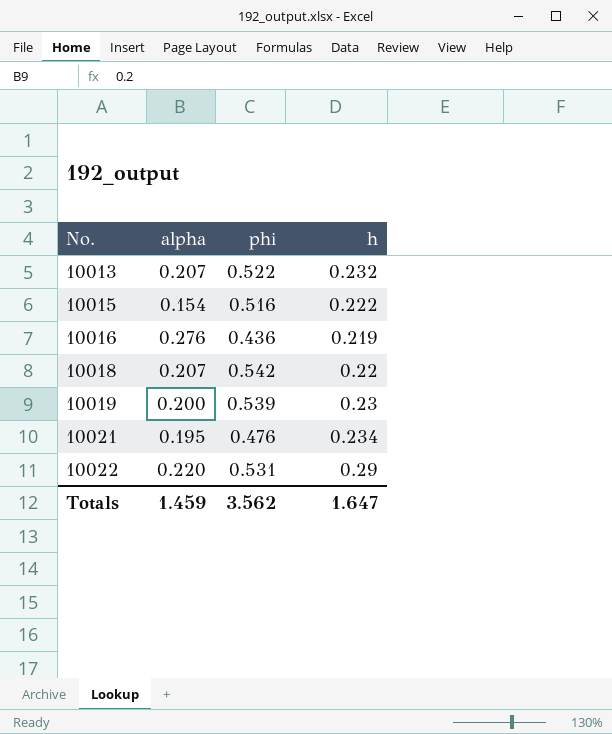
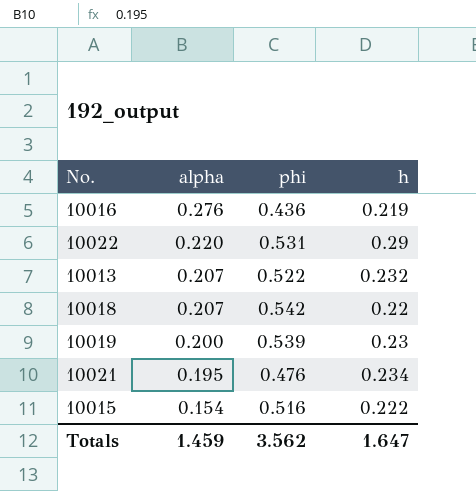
row order: No. ascending -> alpha descending

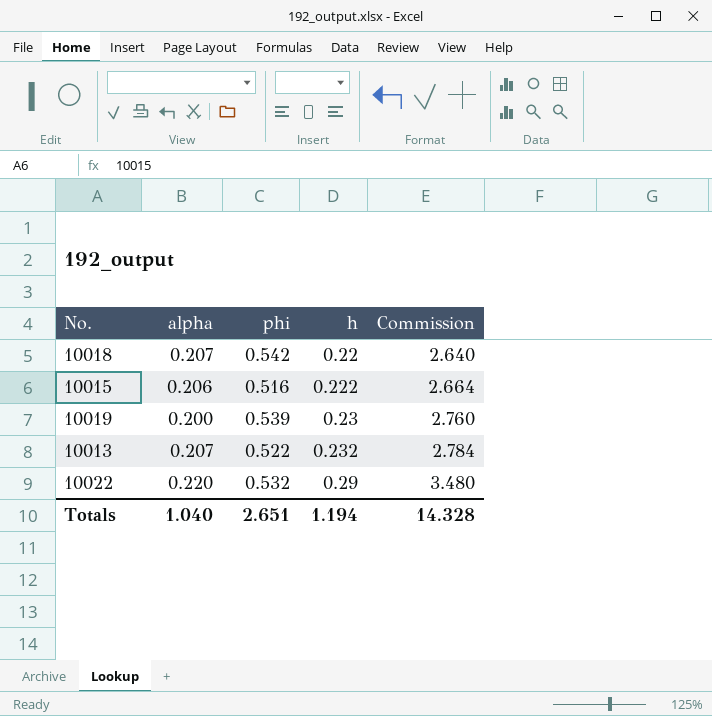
row order: alpha descending -> h ascending
column Commission | formula: none -> [h] * 12
row 10016: 0.276 | 0.436 | 0.219 -> none
row 10021: 0.195 | 0.476 | 0.234 -> none
10015 | alpha: 0.154 -> 0.206
10022 | phi: 0.531 -> 0.532
Totals | alpha: 1.459 -> 1.040
Totals | phi: 3.562 -> 2.651
Totals | h: 1.647 -> 1.194

